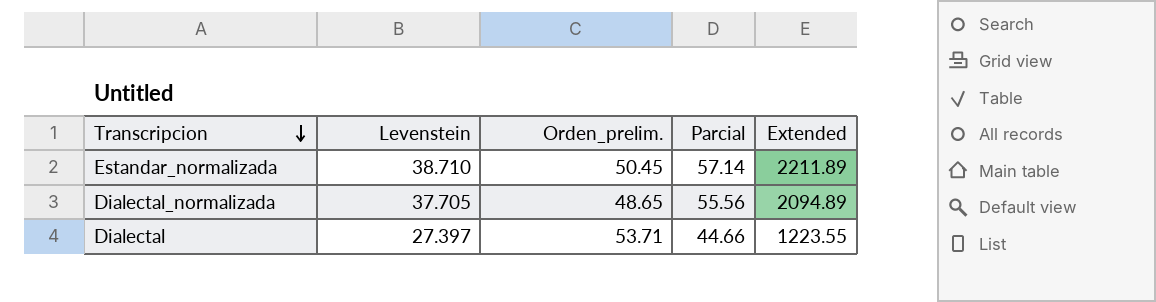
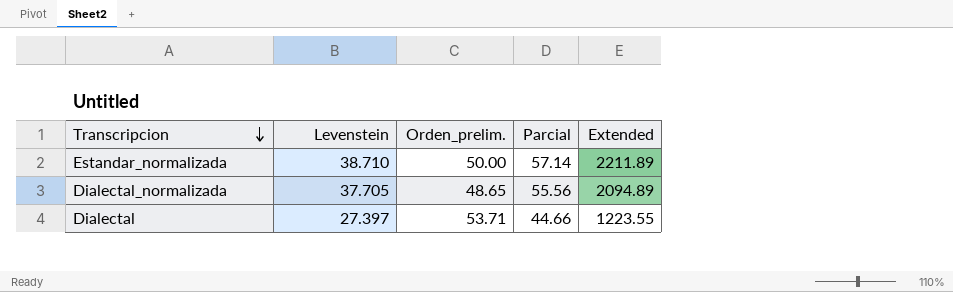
Estandar_normalizada | Orden_prelim.: 50.45 -> 50.00

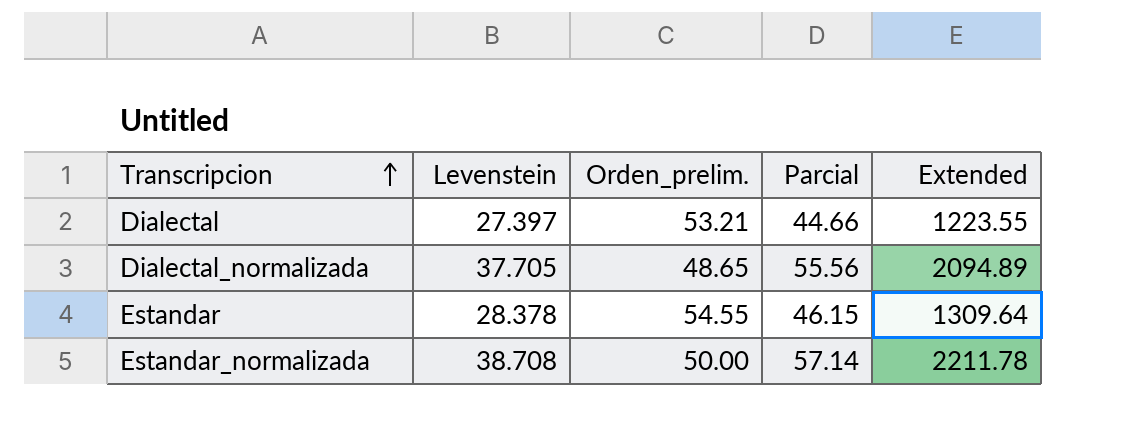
row order: Transcripcion descending -> Transcripcion ascending
Dialectal | Orden_prelim.: 53.71 -> 53.21
row Estandar: none -> 28.378 | 54.55 | 46.15 | 1309.64
Estandar_normalizada | Levenstein: 38.710 -> 38.708
Estandar_normalizada | Extended: 2211.89 -> 2211.78

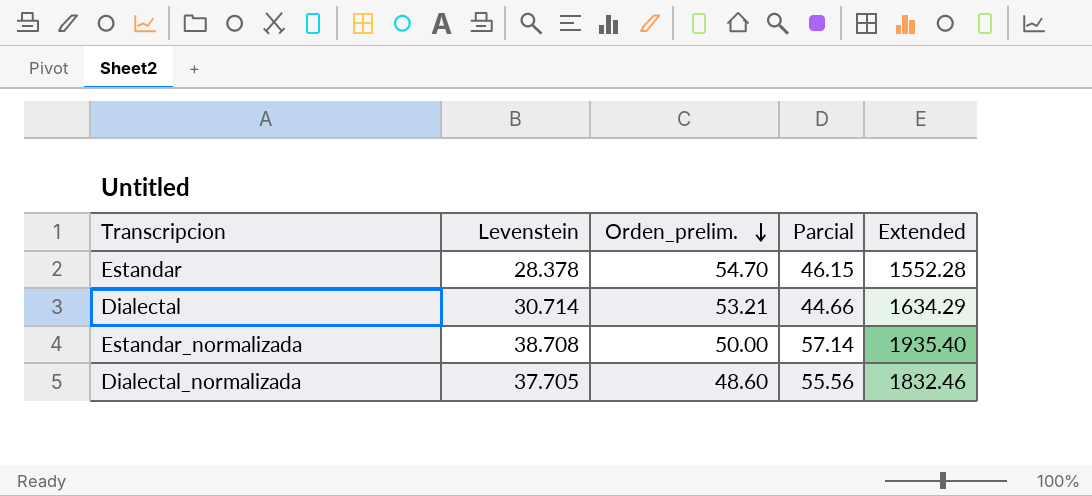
row order: Transcripcion ascending -> Orden_prelim. descending
column Extended | formula: [Levenstein] * [Parcial] -> [Levenstein] * [Orden_prelim.]
Estandar | Orden_prelim.: 54.55 -> 54.70
Dialectal | Levenstein: 27.397 -> 30.714
Dialectal_normalizada | Orden_prelim.: 48.65 -> 48.60

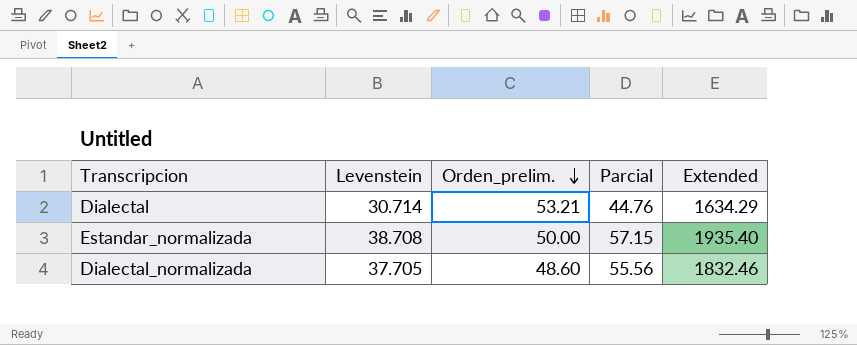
row Estandar: 28.378 | 54.70 | 46.15 | 1552.28 -> none
Dialectal | Parcial: 44.66 -> 44.76
Estandar_normalizada | Parcial: 57.14 -> 57.15

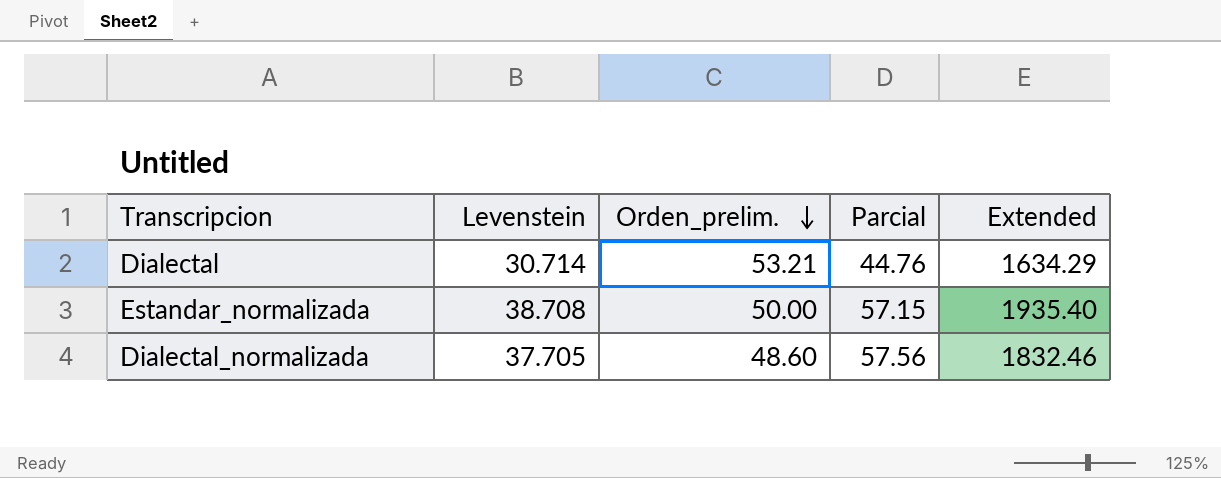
Dialectal_normalizada | Parcial: 55.56 -> 57.56

